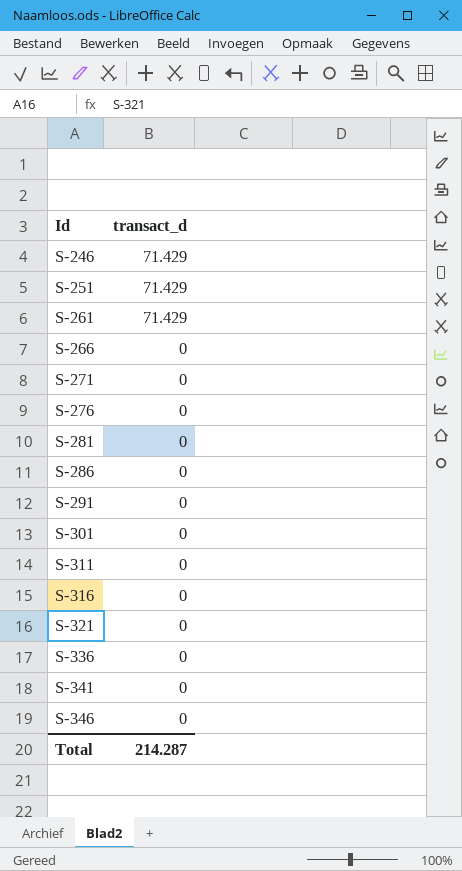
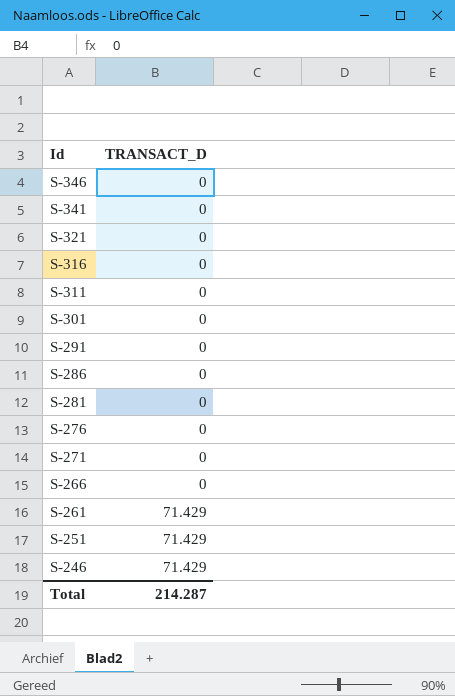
row order: Id ascending -> Id descending
column name: transact_d -> TRANSACT_D
row S-336: 0 -> none

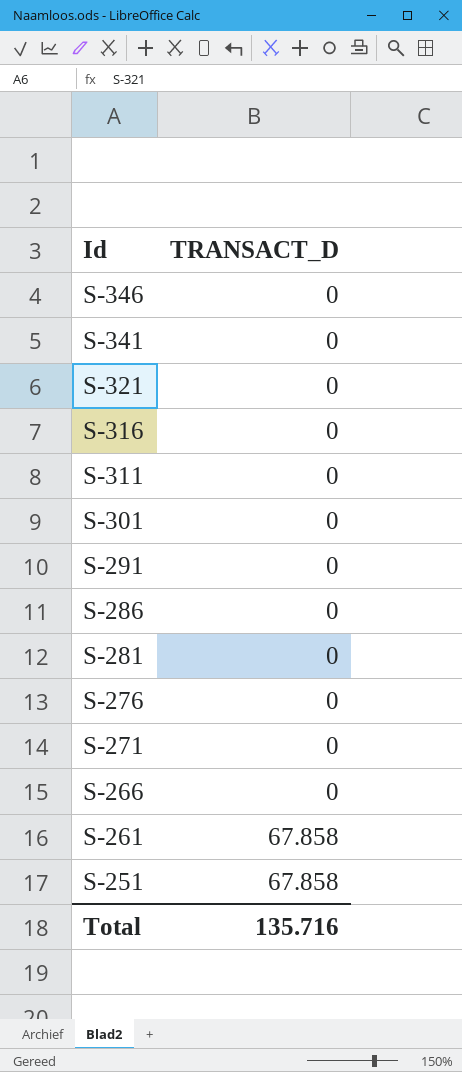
row S-246: 71.429 -> none
S-261 | TRANSACT_D: 71.429 -> 67.858
S-251 | TRANSACT_D: 71.429 -> 67.858
Total | TRANSACT_D: 214.287 -> 135.716

